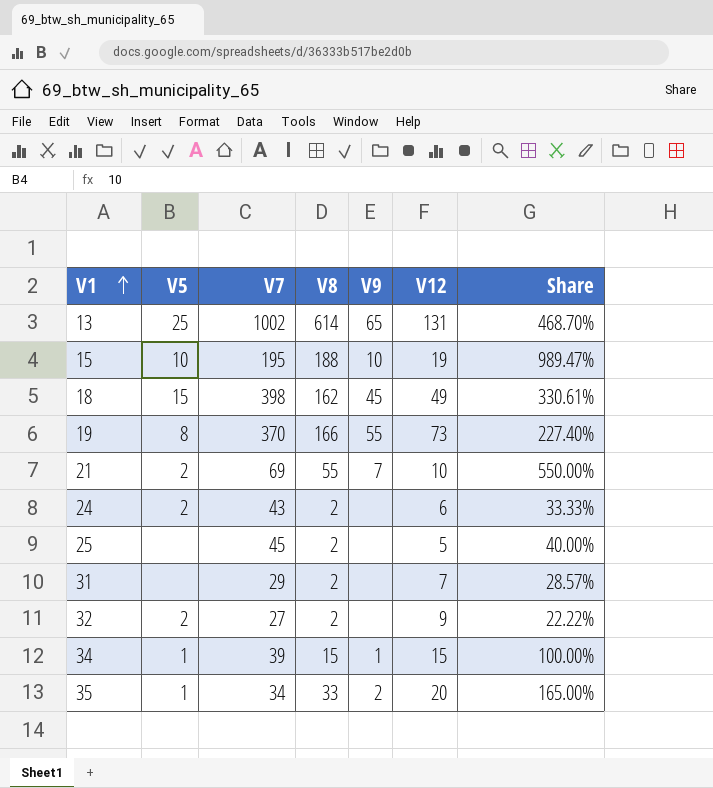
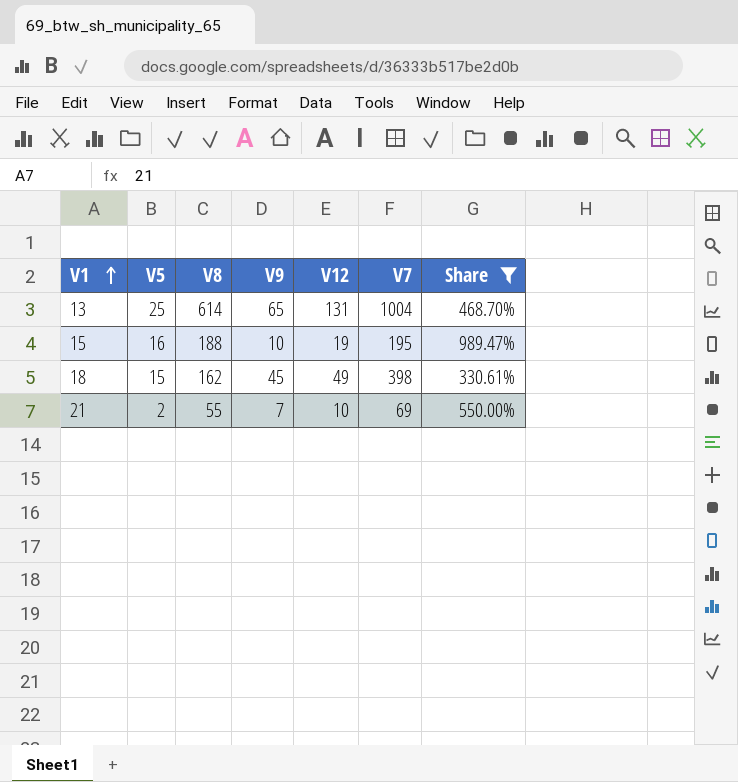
filter: none -> Share >= 330.61%
column V7 | position: 3 -> 6
13 | V7: 1002 -> 1004
15 | V5: 10 -> 16

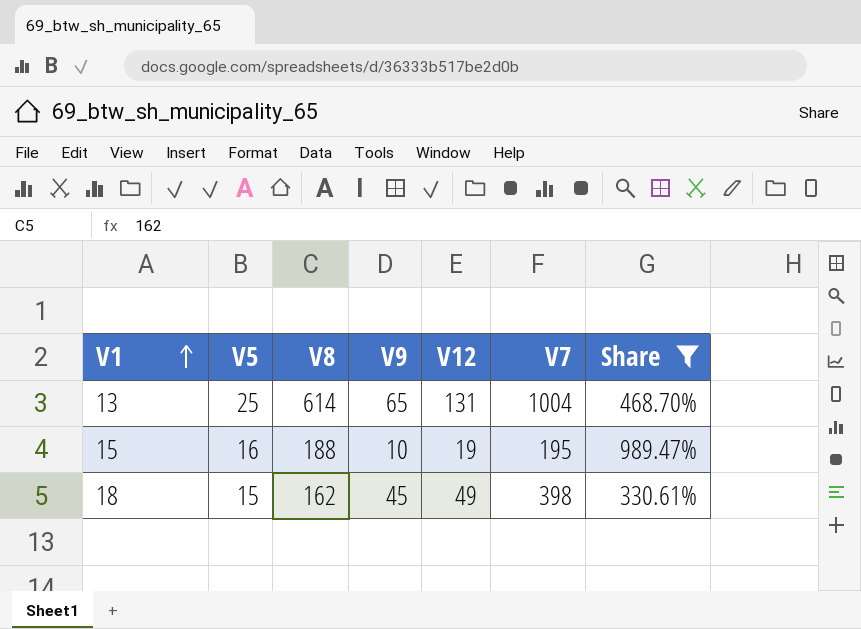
row 21: 2 | 55 | 7 | 10 | 69 | 550.00% -> none

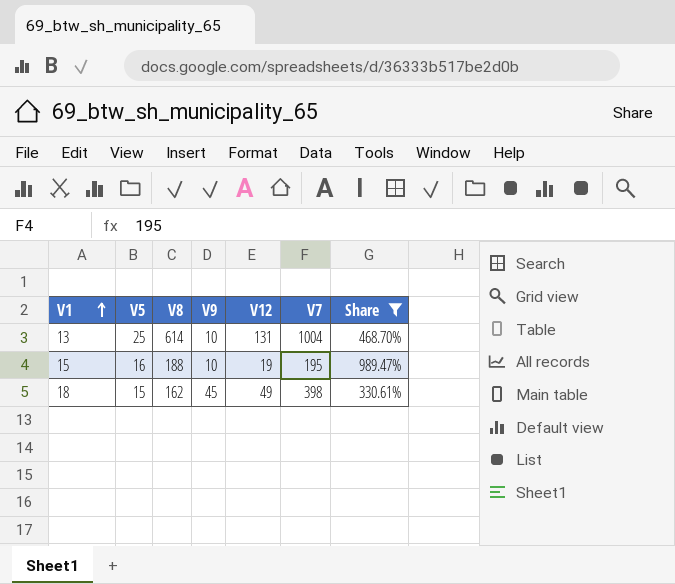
13 | V9: 65 -> 10

